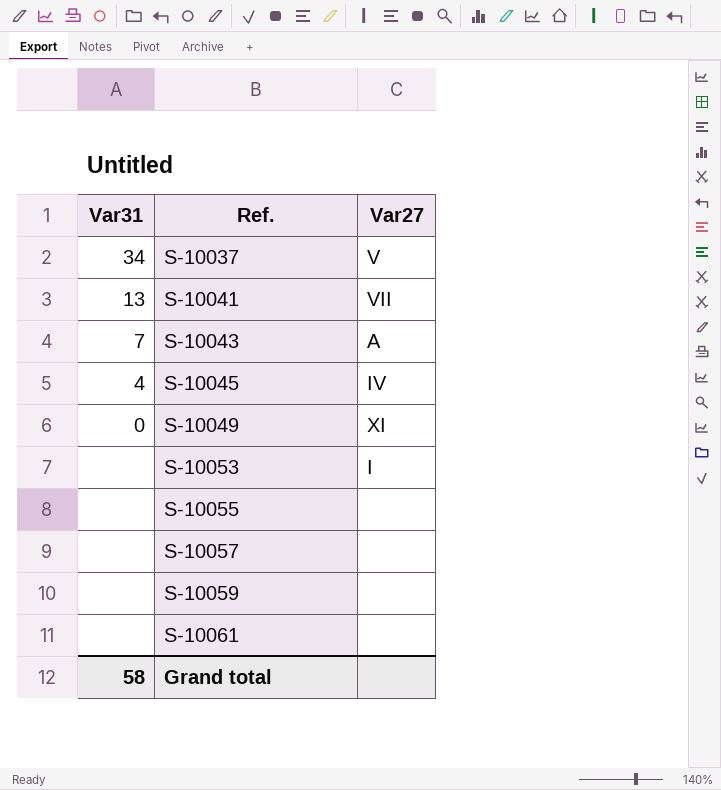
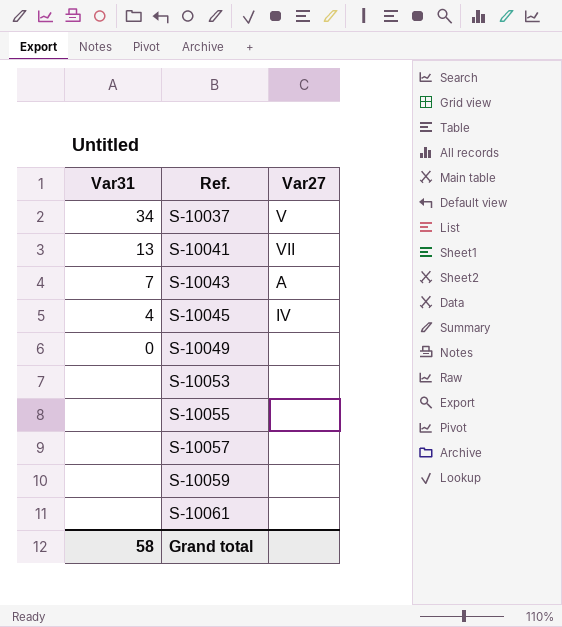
S-10049 | Var27: XI -> none
S-10053 | Var27: I -> none

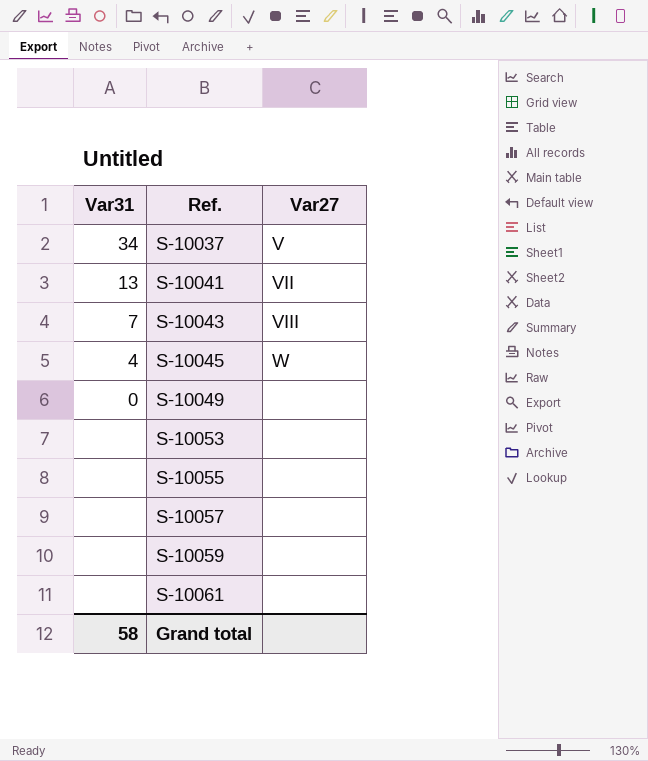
S-10043 | Var27: A -> VIII
S-10045 | Var27: IV -> W

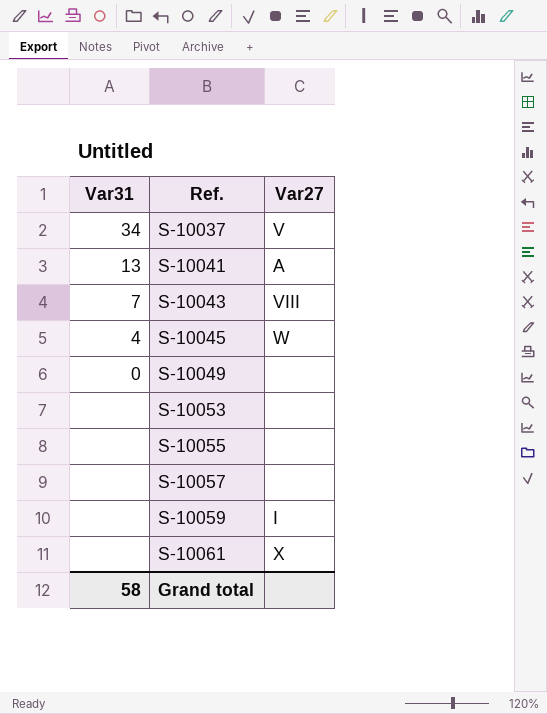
S-10041 | Var27: VII -> A
S-10059 | Var27: none -> I
S-10061 | Var27: none -> X

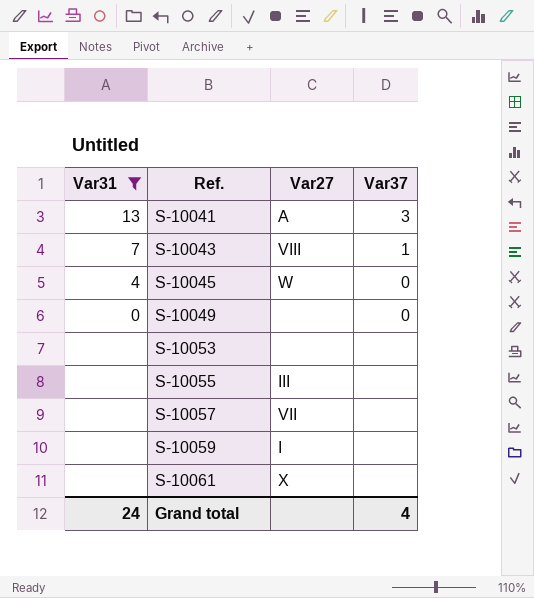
filter: none -> Var31 != 34
column Var37 | position: none -> 4
S-10055 | Var27: none -> III
S-10057 | Var27: none -> VII
Grand total | Var31: 58 -> 24

